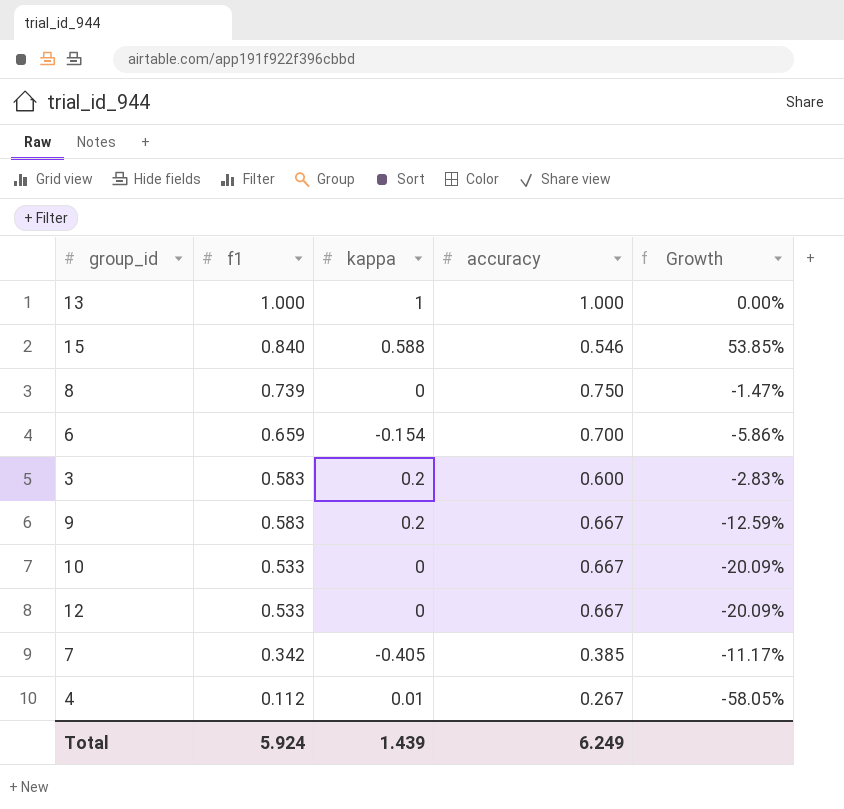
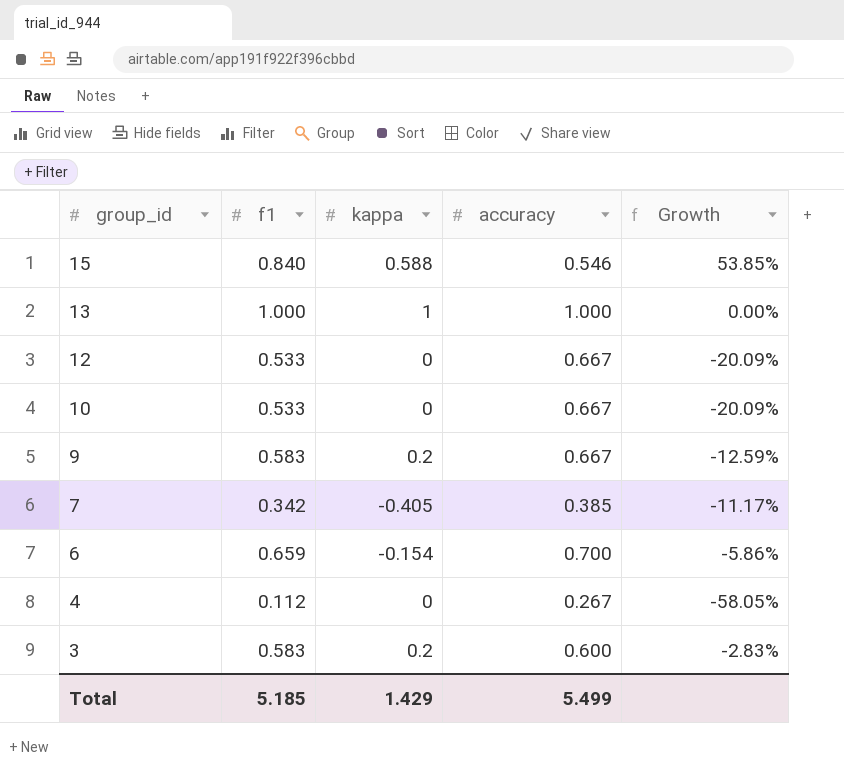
row order: f1 descending -> group_id descending
row 8: 0.739 | 0 | 0.750 | -1.47% -> none
4 | kappa: 0.01 -> 0
Total | f1: 5.924 -> 5.185
Total | kappa: 1.439 -> 1.429
Total | accuracy: 6.249 -> 5.499

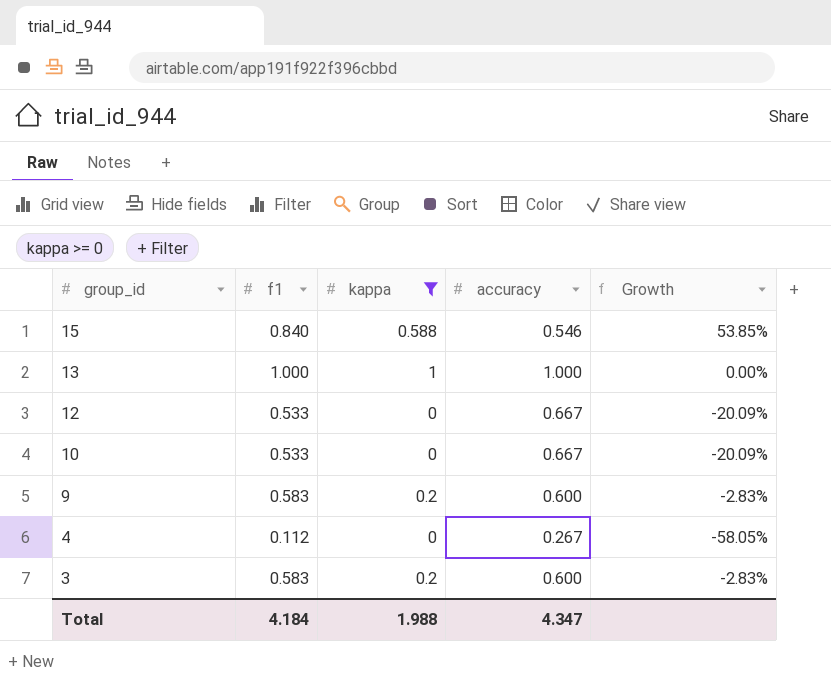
filter: none -> kappa >= 0
9 | accuracy: 0.667 -> 0.600
9 | Growth: -12.59% -> -2.83%
Total | f1: 5.185 -> 4.184
Total | kappa: 1.429 -> 1.988
Total | accuracy: 5.499 -> 4.347

